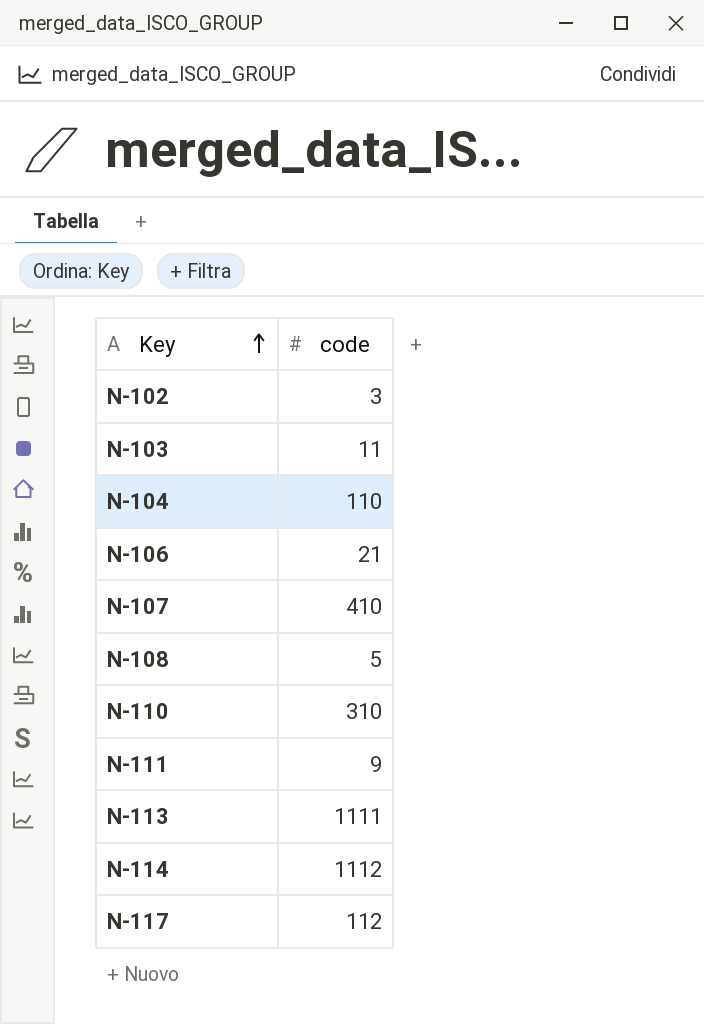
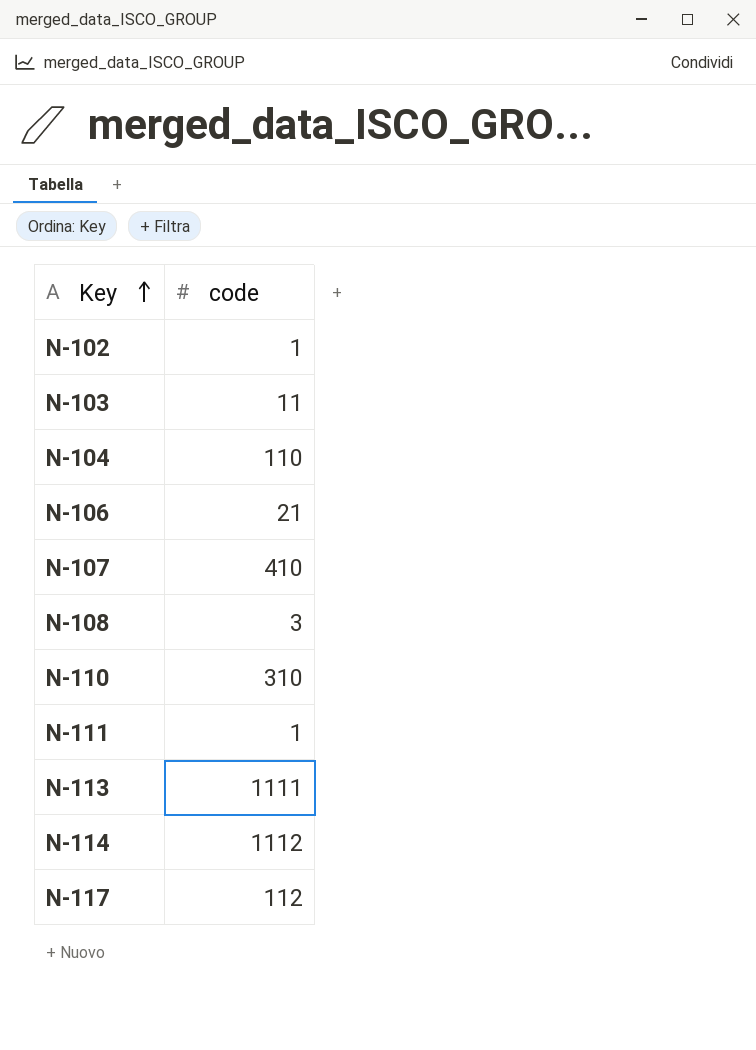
N-102 | code: 3 -> 1
N-108 | code: 5 -> 3
N-111 | code: 9 -> 1

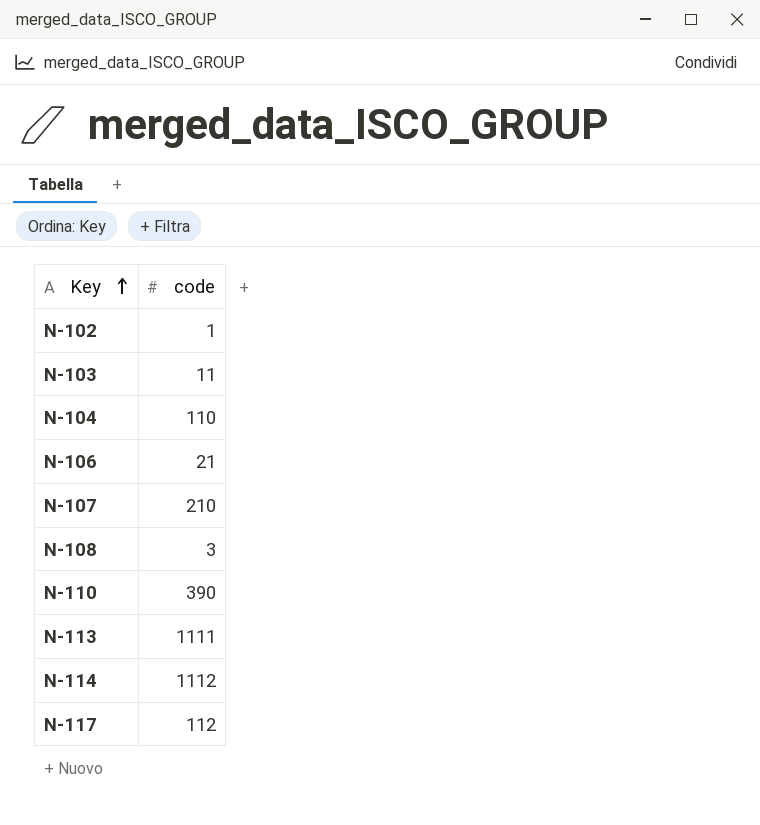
row N-111: 1 -> none
N-107 | code: 410 -> 210
N-110 | code: 310 -> 390

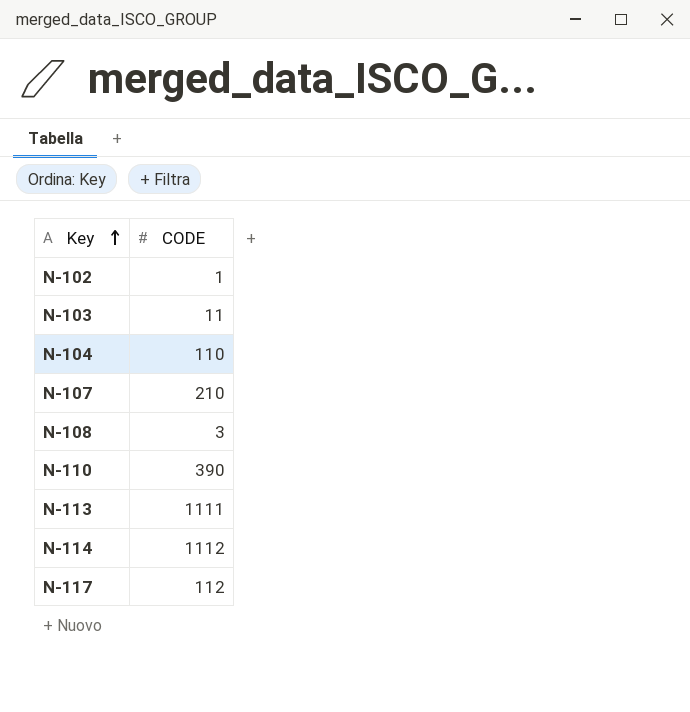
column name: code -> CODE
row N-106: 21 -> none

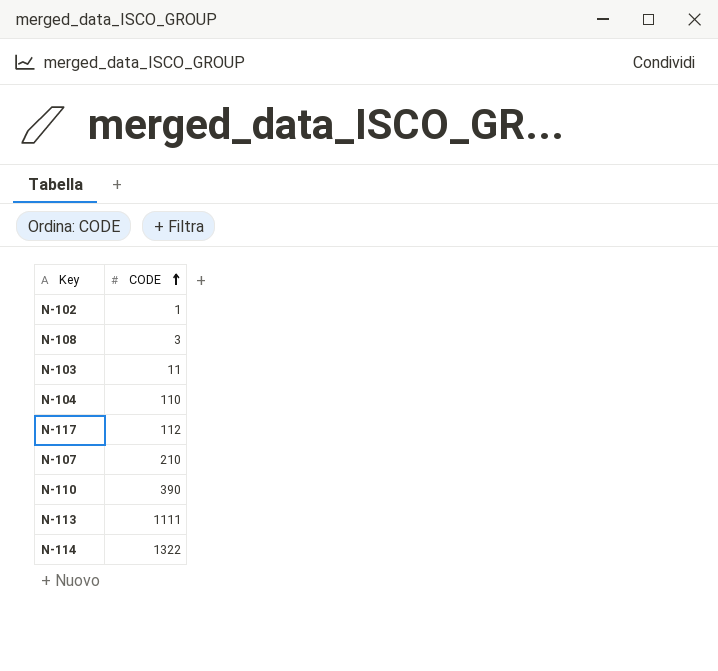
row order: Key ascending -> CODE ascending
N-114 | CODE: 1112 -> 1322

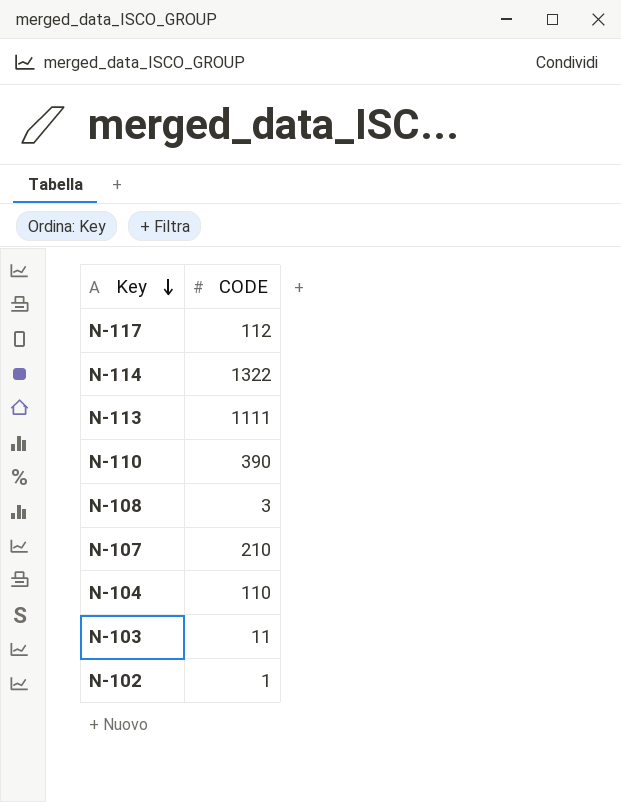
row order: CODE ascending -> Key descending

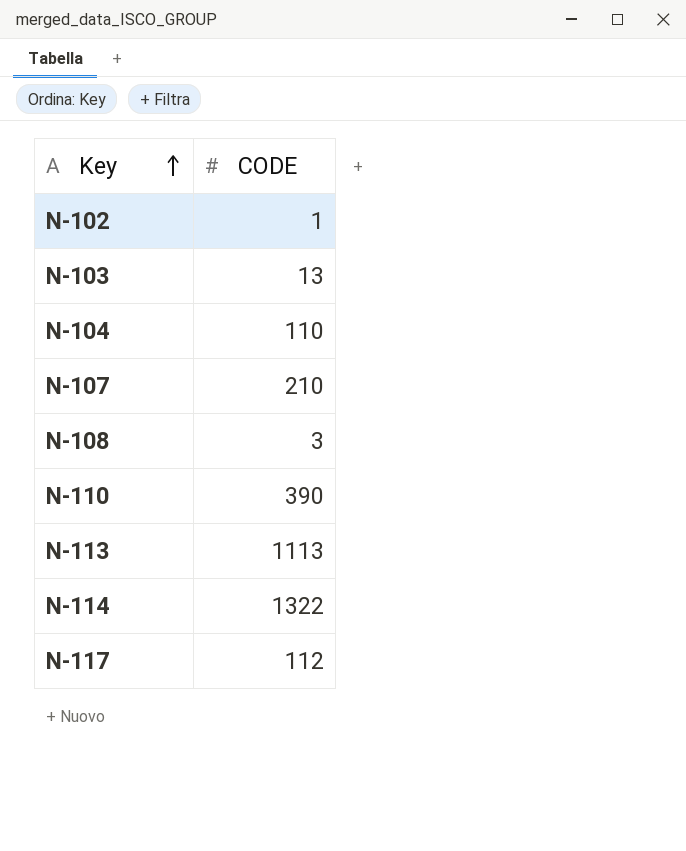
row order: Key descending -> Key ascending
N-103 | CODE: 11 -> 13
N-113 | CODE: 1111 -> 1113

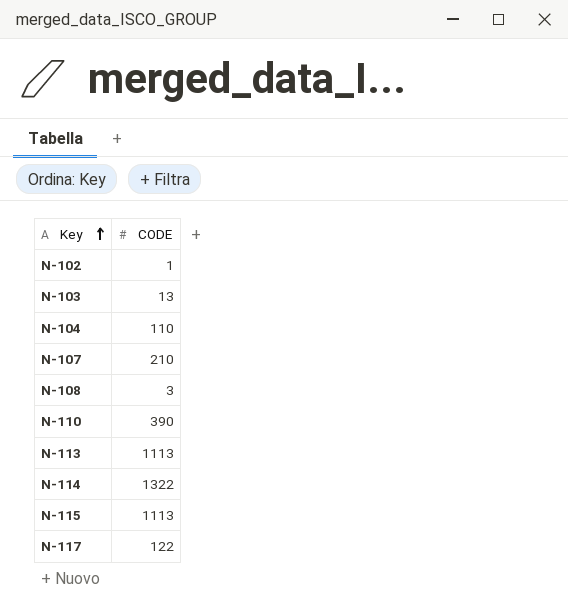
row N-115: none -> 1113
N-117 | CODE: 112 -> 122

